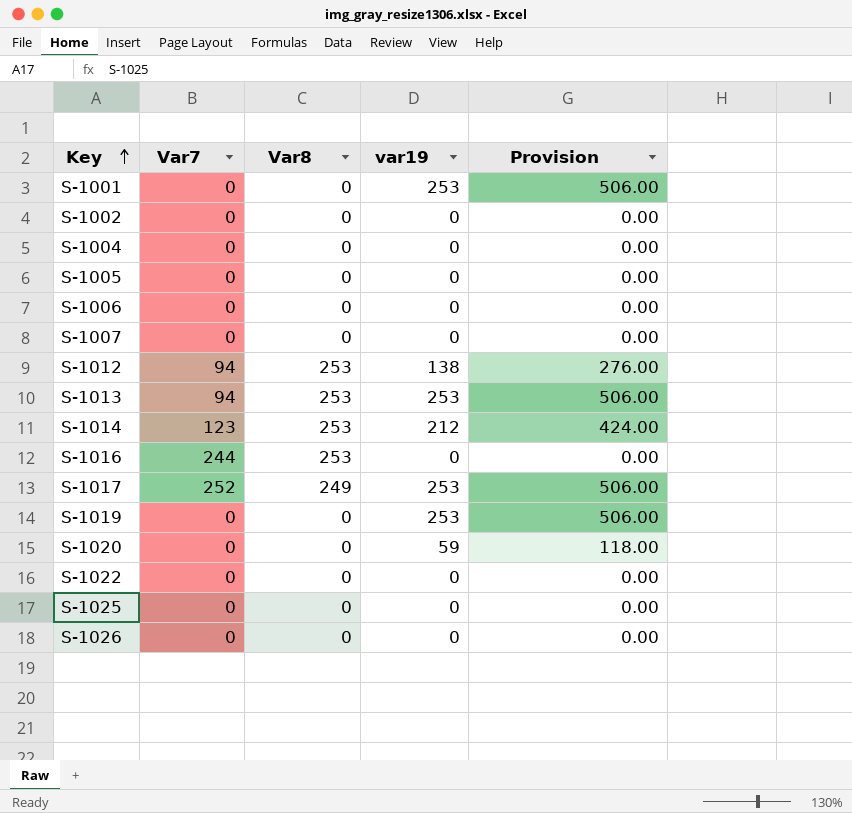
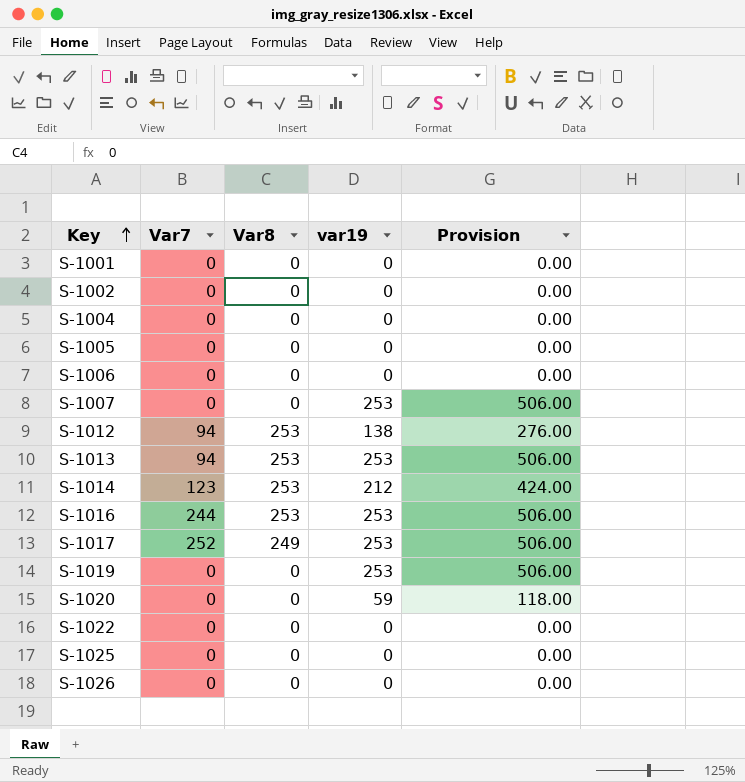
S-1001 | var19: 253 -> 0
S-1001 | Provision: 506.00 -> 0.00
S-1007 | var19: 0 -> 253
S-1007 | Provision: 0.00 -> 506.00
S-1016 | var19: 0 -> 253
S-1016 | Provision: 0.00 -> 506.00

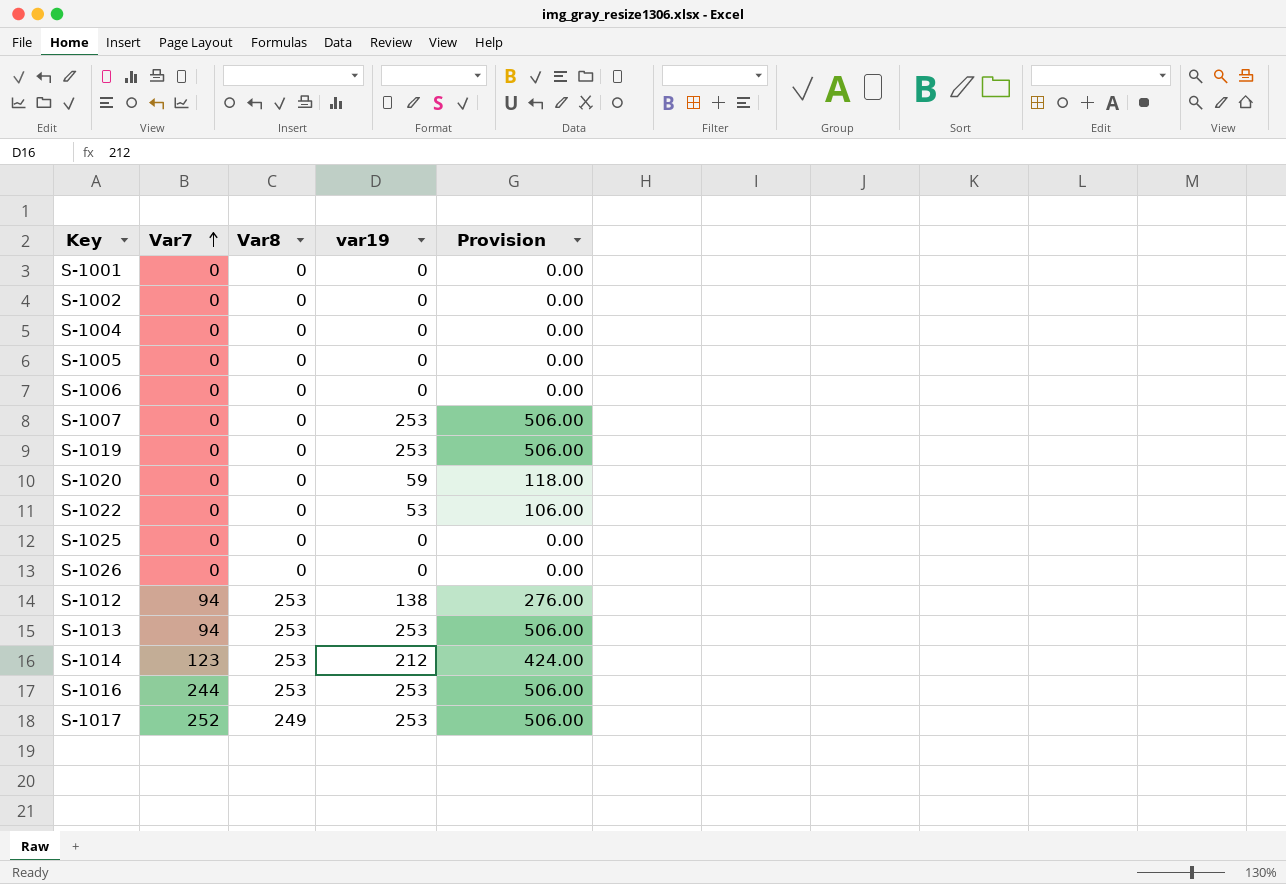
row order: Key ascending -> Var7 ascending
S-1022 | var19: 0 -> 53
S-1022 | Provision: 0.00 -> 106.00

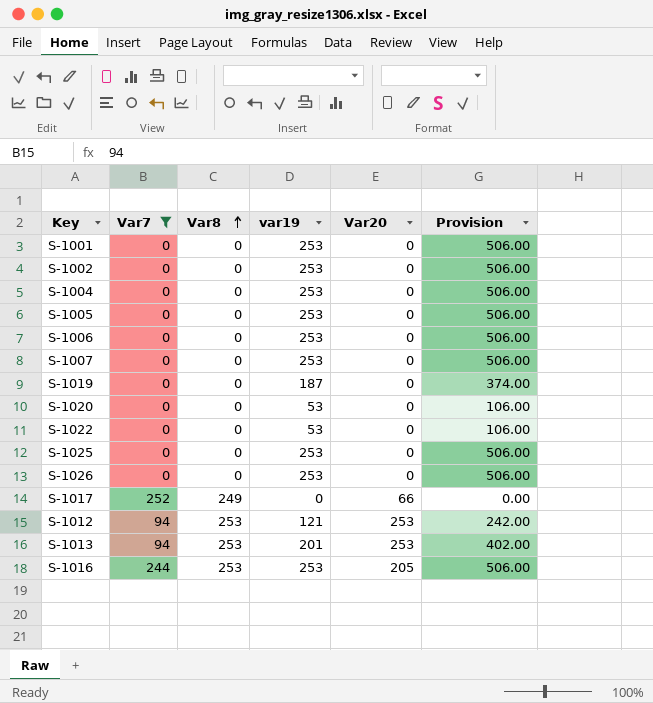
filter: none -> Var7 != 123
row order: Var7 ascending -> Var8 ascending
column Var20 | position: none -> 5
S-1001 | var19: 0 -> 253
S-1001 | Provision: 0.00 -> 506.00
S-1002 | var19: 0 -> 253
S-1002 | Provision: 0.00 -> 506.00
S-1004 | var19: 0 -> 253
S-1004 | Provision: 0.00 -> 506.00
S-1005 | var19: 0 -> 253
S-1005 | Provision: 0.00 -> 506.00
S-1006 | var19: 0 -> 253
S-1006 | Provision: 0.00 -> 506.00
S-1019 | var19: 253 -> 187
S-1019 | Provision: 506.00 -> 374.00
S-1020 | var19: 59 -> 53
S-1020 | Provision: 118.00 -> 106.00
S-1025 | var19: 0 -> 253
S-1025 | Provision: 0.00 -> 506.00
S-1026 | var19: 0 -> 253
S-1026 | Provision: 0.00 -> 506.00
S-1017 | var19: 253 -> 0
S-1017 | Provision: 506.00 -> 0.00
S-1012 | var19: 138 -> 121
S-1012 | Provision: 276.00 -> 242.00
S-1013 | var19: 253 -> 201
S-1013 | Provision: 506.00 -> 402.00

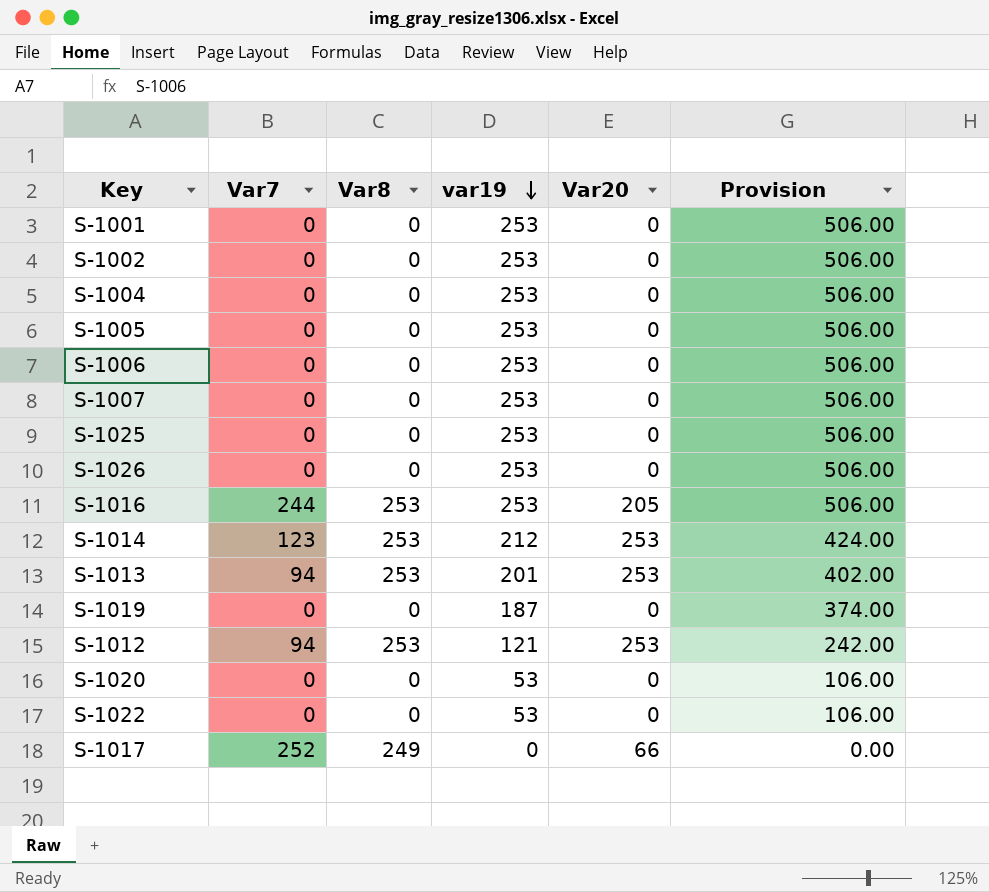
filter: Var7 != 123 -> none
row order: Var8 ascending -> var19 descending

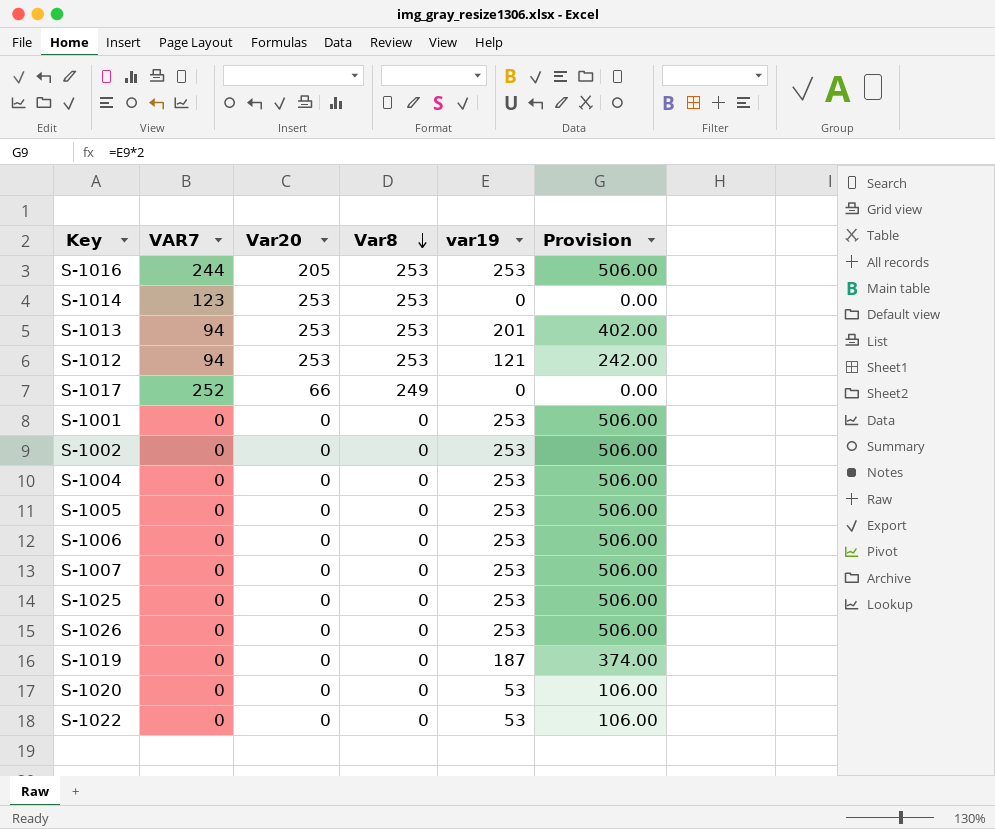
row order: var19 descending -> Var8 descending
column name: Var7 -> VAR7
column Var20 | position: 5 -> 3
S-1014 | var19: 212 -> 0
S-1014 | Provision: 424.00 -> 0.00

